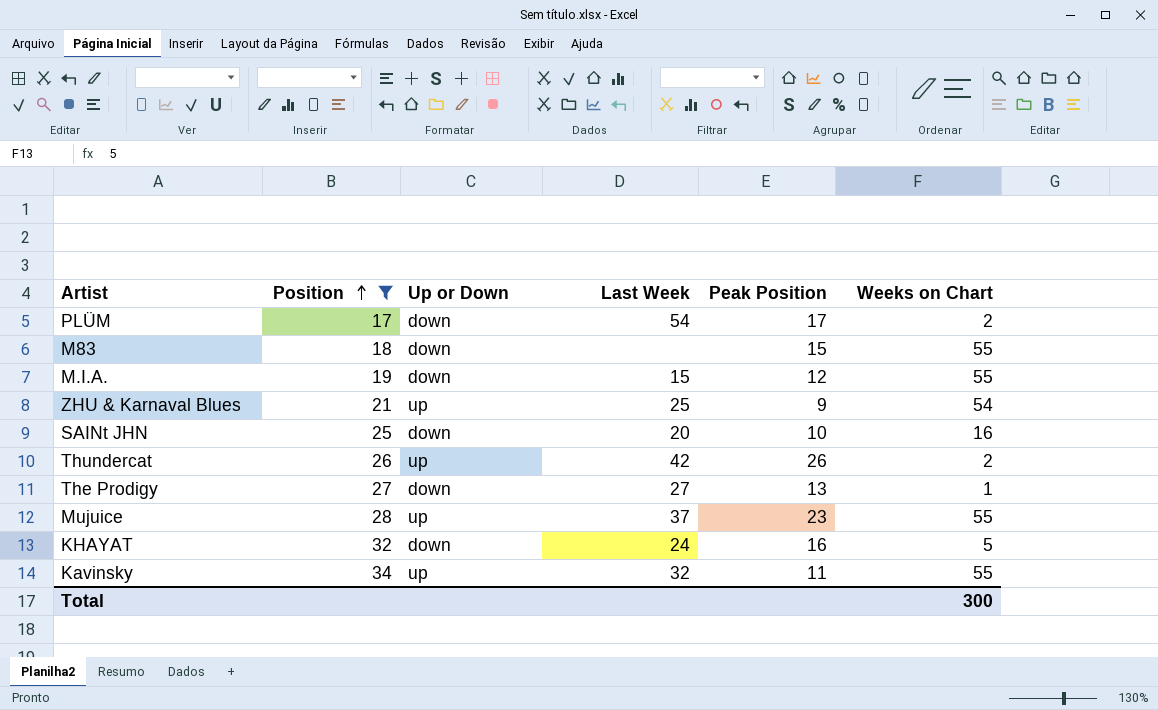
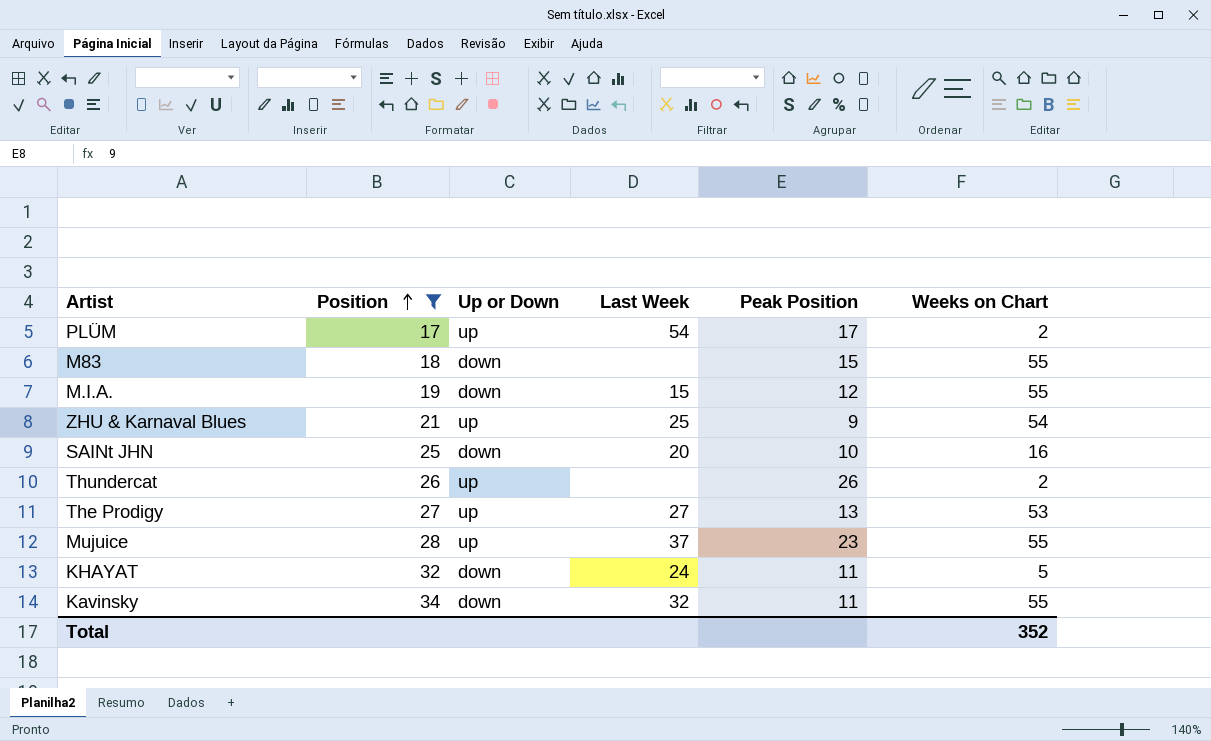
PLÜM | Up or Down: down -> up
Thundercat | Last Week: 42 -> none
The Prodigy | Up or Down: down -> up
The Prodigy | Weeks on Chart: 1 -> 53
KHAYAT | Peak Position: 16 -> 11
Kavinsky | Up or Down: up -> down
Total | Weeks on Chart: 300 -> 352

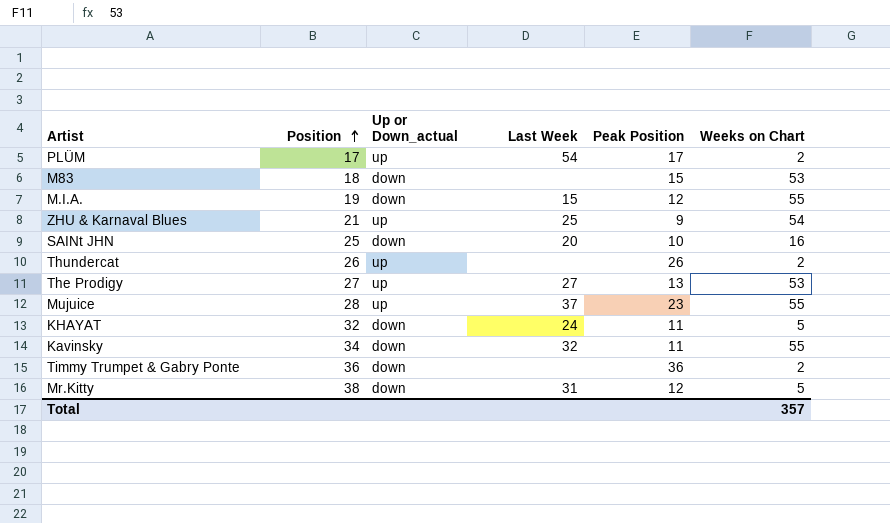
filter: Position <= 34 -> none
column name: Up or Down -> Up or Down_actual
M83 | Weeks on Chart: 55 -> 53
Total | Weeks on Chart: 352 -> 357

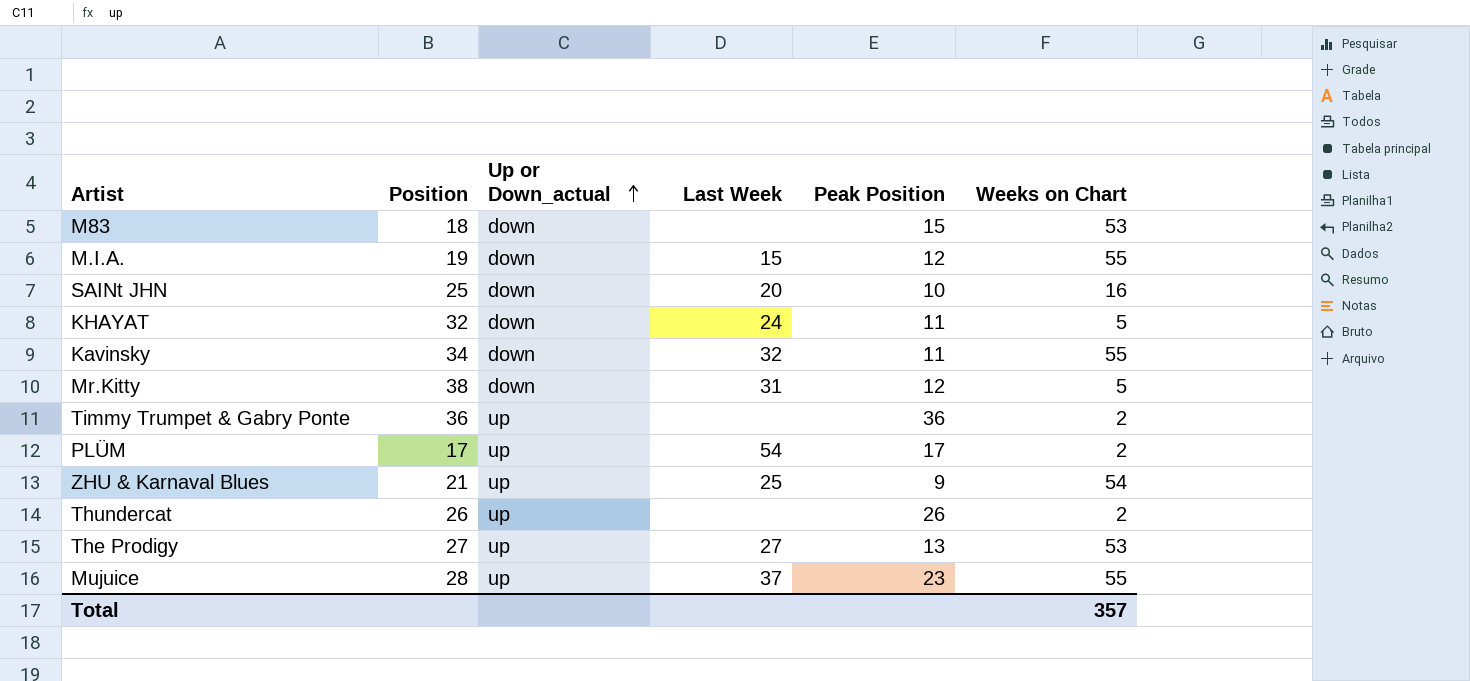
row order: Position ascending -> Up or Down_actual ascending
Timmy Trumpet & Gabry Ponte | Up or Down_actual: down -> up

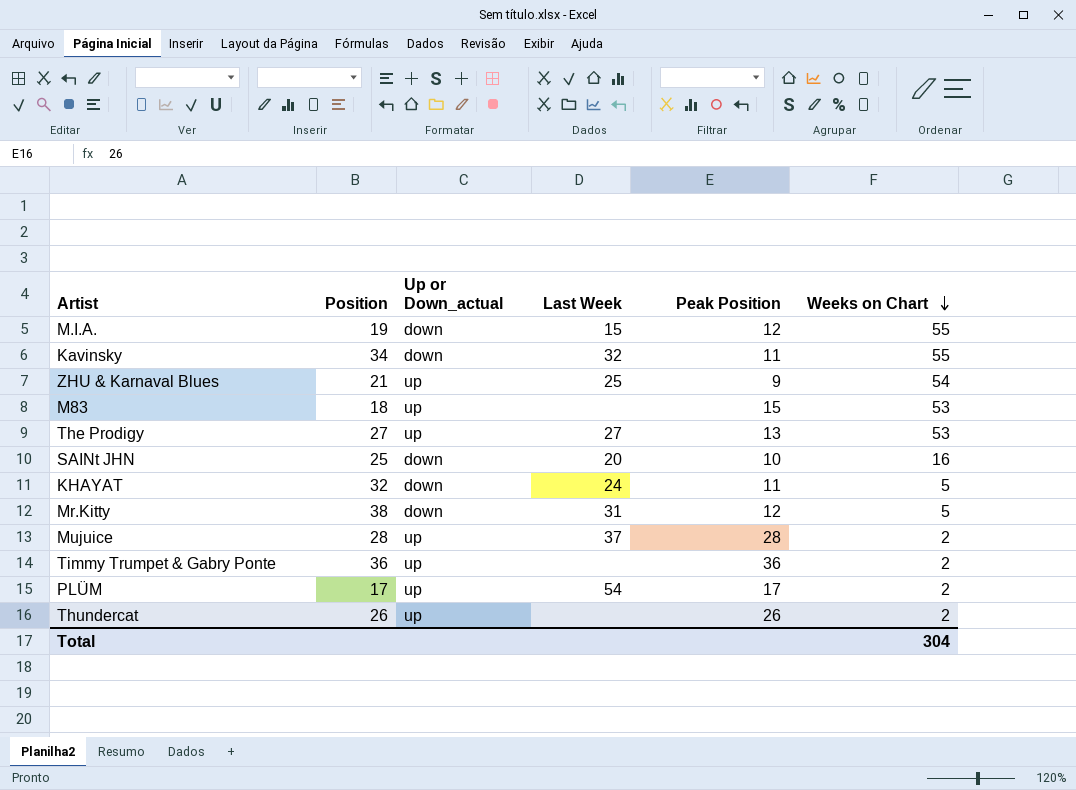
row order: Up or Down_actual ascending -> Weeks on Chart descending
M83 | Up or Down_actual: down -> up
Mujuice | Peak Position: 23 -> 28
Mujuice | Weeks on Chart: 55 -> 2
Total | Weeks on Chart: 357 -> 304

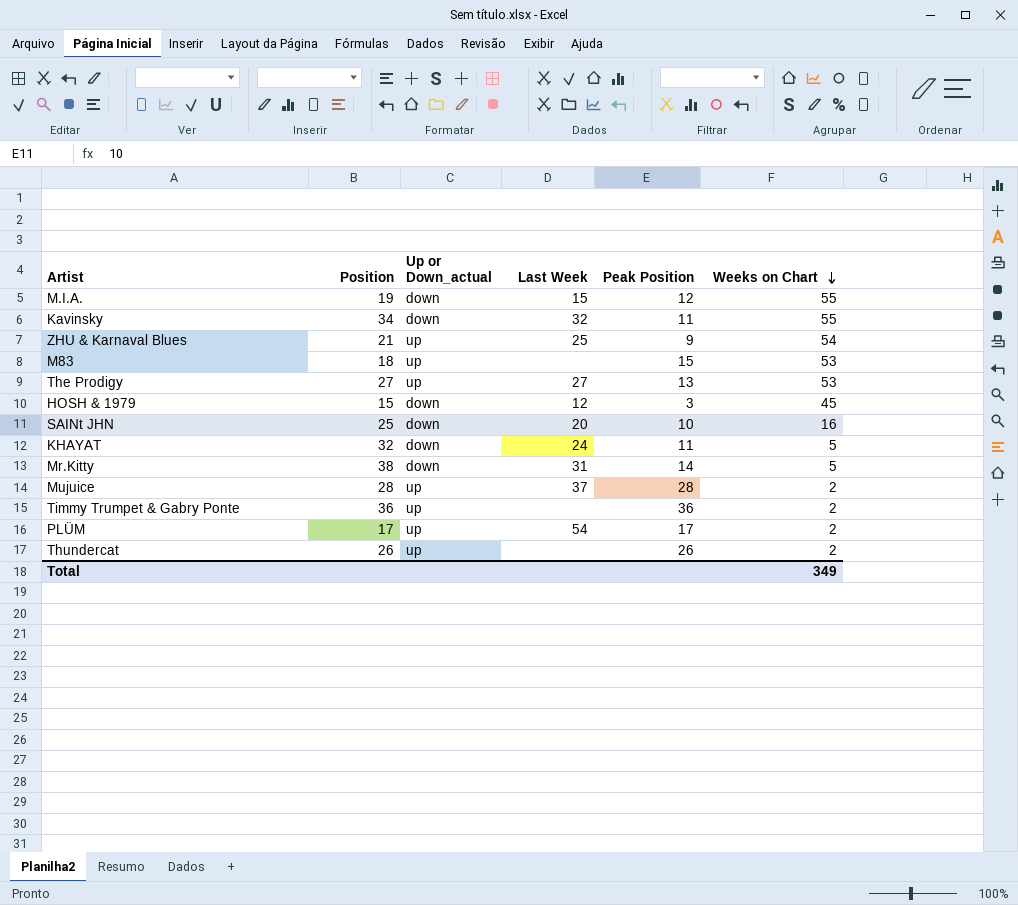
row HOSH & 1979: none -> 15 | down | 12 | 3 | 45
Mr.Kitty | Peak Position: 12 -> 14
Total | Weeks on Chart: 304 -> 349

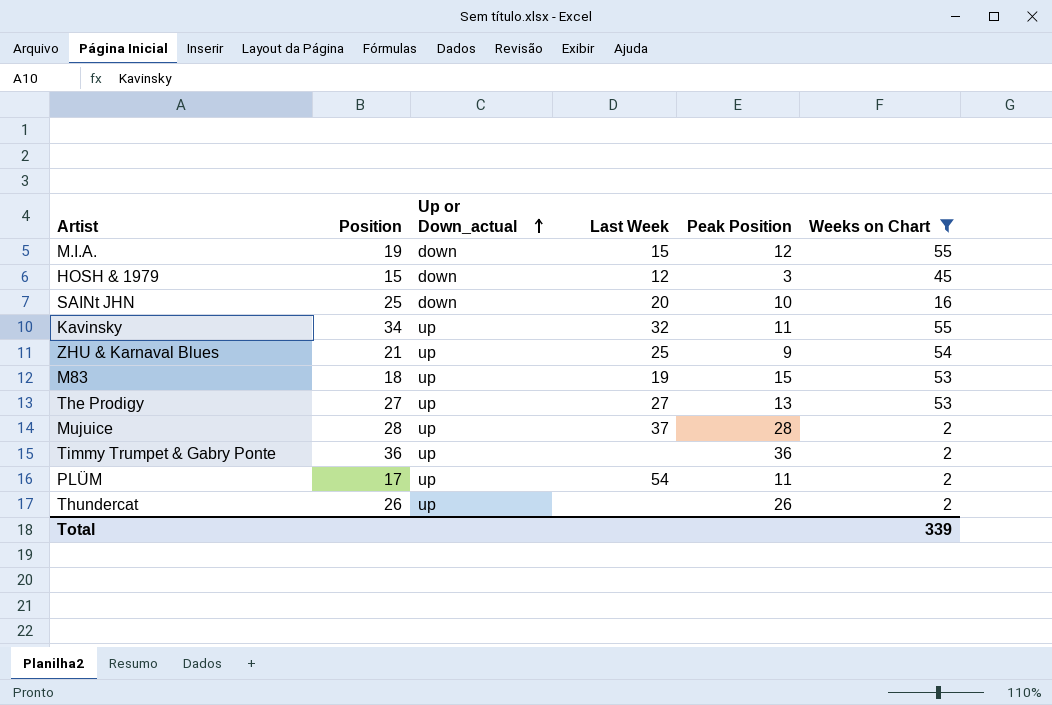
filter: none -> Weeks on Chart != 5
row order: Weeks on Chart descending -> Up or Down_actual ascending
Kavinsky | Up or Down_actual: down -> up
M83 | Last Week: none -> 19
PLÜM | Peak Position: 17 -> 11
Total | Weeks on Chart: 349 -> 339

